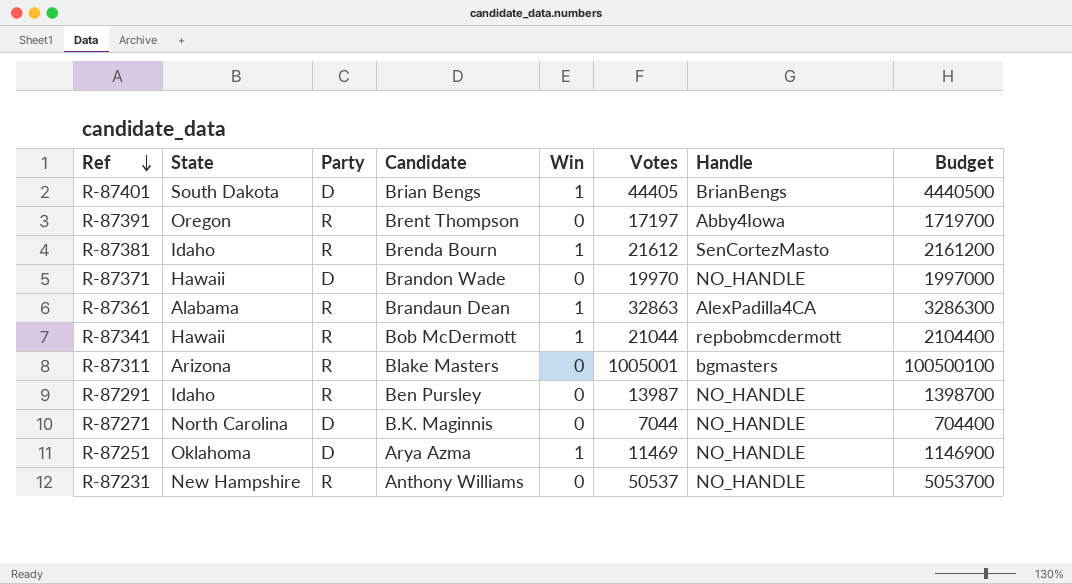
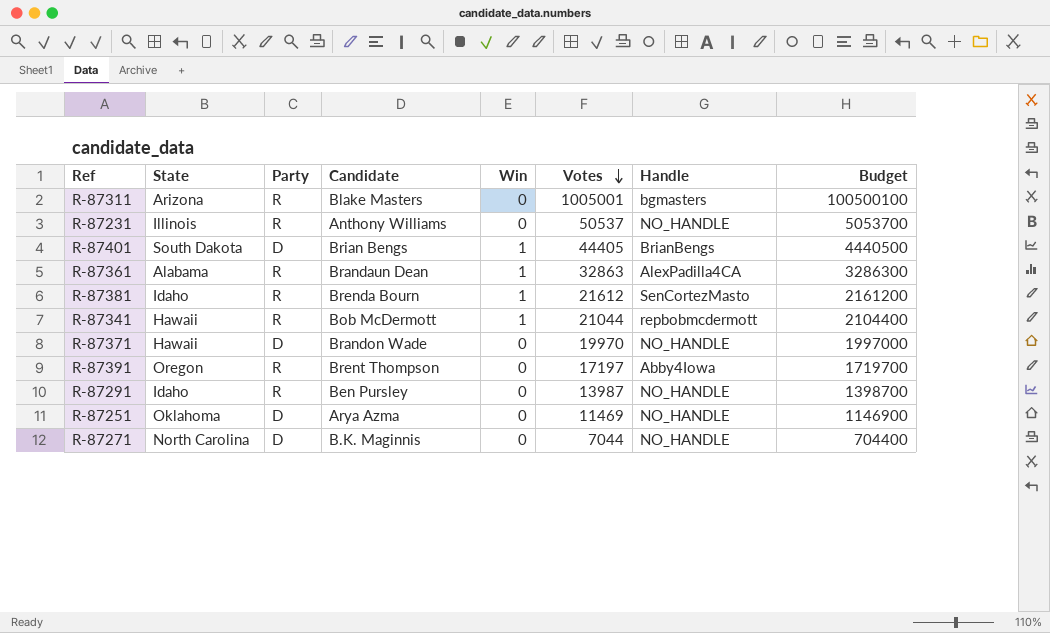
row order: Ref descending -> Votes descending
R-87231 | State: New Hampshire -> Illinois
R-87251 | Win: 1 -> 0

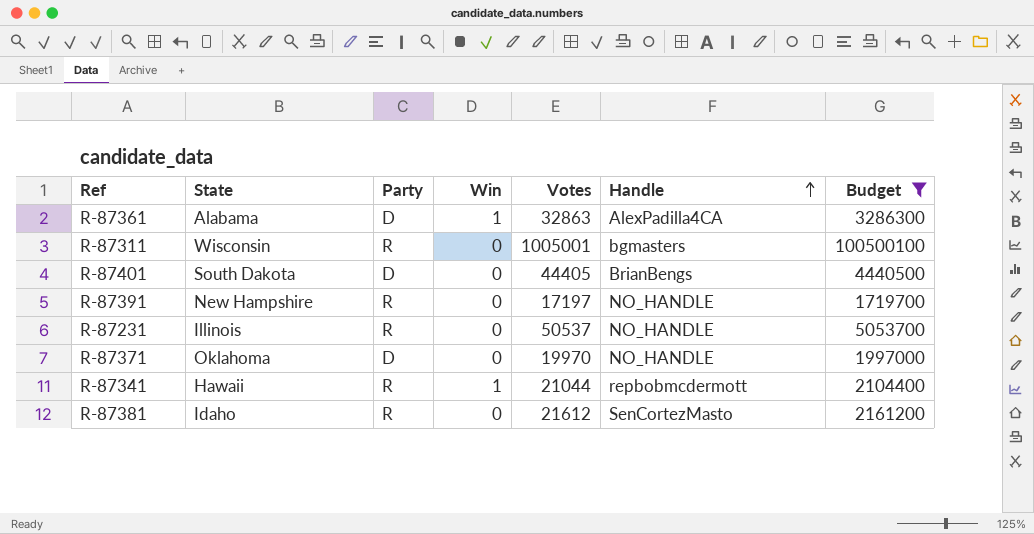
filter: none -> Budget >= 1719700
row order: Votes descending -> Handle ascending
column Candidate | position: 4 -> none
R-87361 | Party: R -> D
R-87311 | State: Arizona -> Wisconsin
R-87401 | Win: 1 -> 0
R-87391 | State: Oregon -> New Hampshire
R-87391 | Handle: Abby4Iowa -> NO_HANDLE
R-87371 | State: Hawaii -> Oklahoma
R-87381 | Win: 1 -> 0

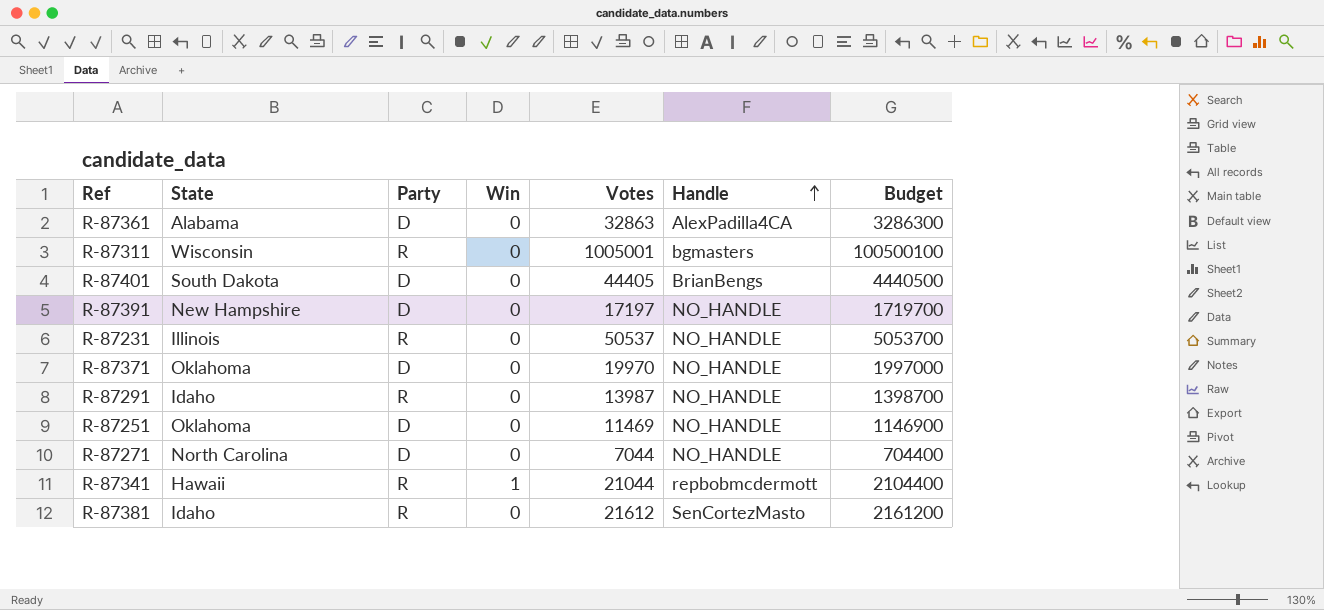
filter: Budget >= 1719700 -> none
R-87361 | Win: 1 -> 0
R-87391 | Party: R -> D

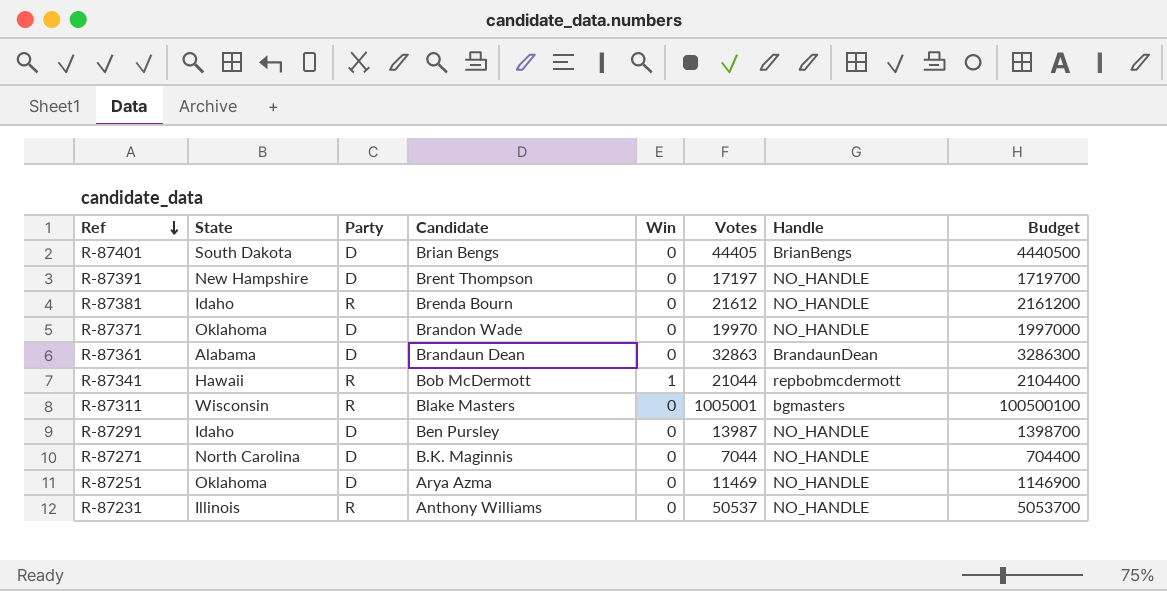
row order: Handle ascending -> Ref descending
column Candidate | position: none -> 4
R-87381 | Handle: SenCortezMasto -> NO_HANDLE
R-87361 | Handle: AlexPadilla4CA -> BrandaunDean
R-87291 | Party: R -> D

